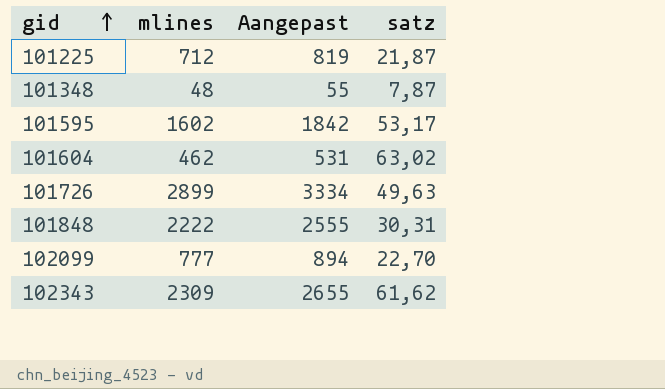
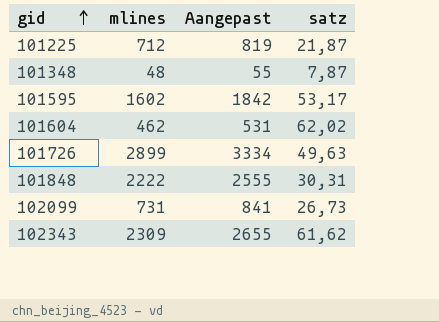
101604 | satz: 63,02 -> 62,02
102099 | mlines: 777 -> 731
102099 | Aangepast: 894 -> 841
102099 | satz: 22,70 -> 26,73

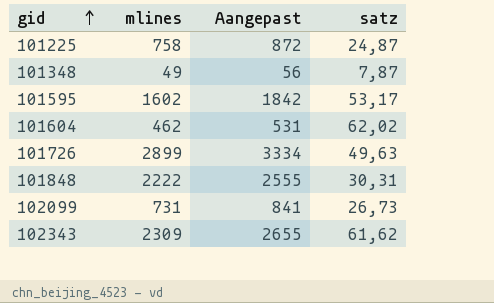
101225 | mlines: 712 -> 758
101225 | Aangepast: 819 -> 872
101225 | satz: 21,87 -> 24,87
101348 | mlines: 48 -> 49
101348 | Aangepast: 55 -> 56

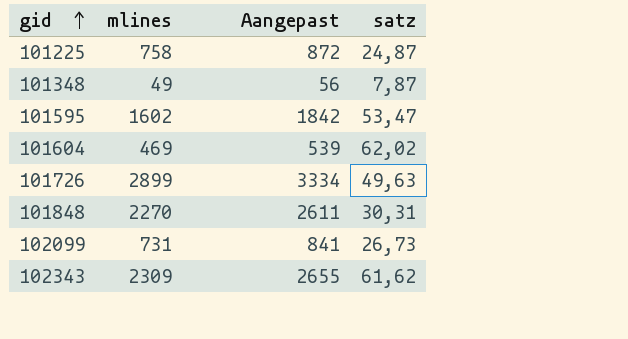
101595 | satz: 53,17 -> 53,47
101604 | mlines: 462 -> 469
101604 | Aangepast: 531 -> 539
101848 | mlines: 2222 -> 2270
101848 | Aangepast: 2555 -> 2611

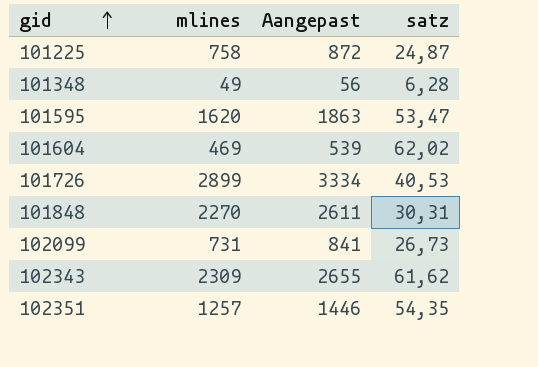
101348 | satz: 7,87 -> 6,28
101595 | mlines: 1602 -> 1620
101595 | Aangepast: 1842 -> 1863
101726 | satz: 49,63 -> 40,53
row 102351: none -> 1257 | 1446 | 54,35

